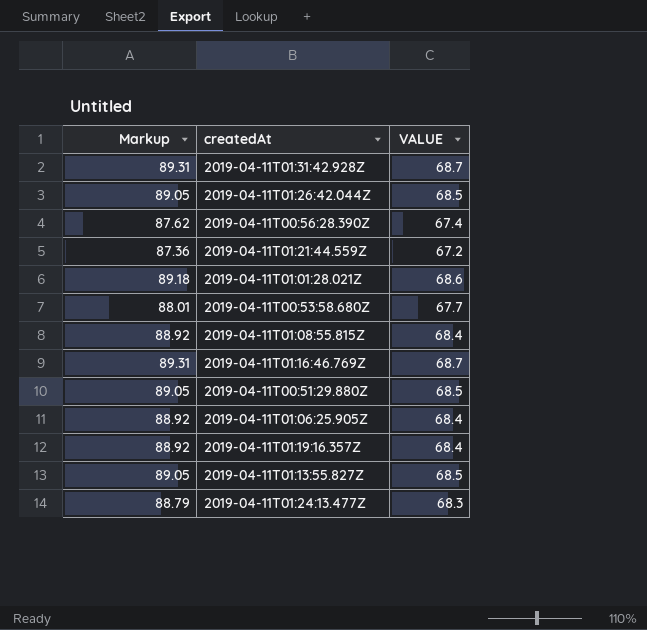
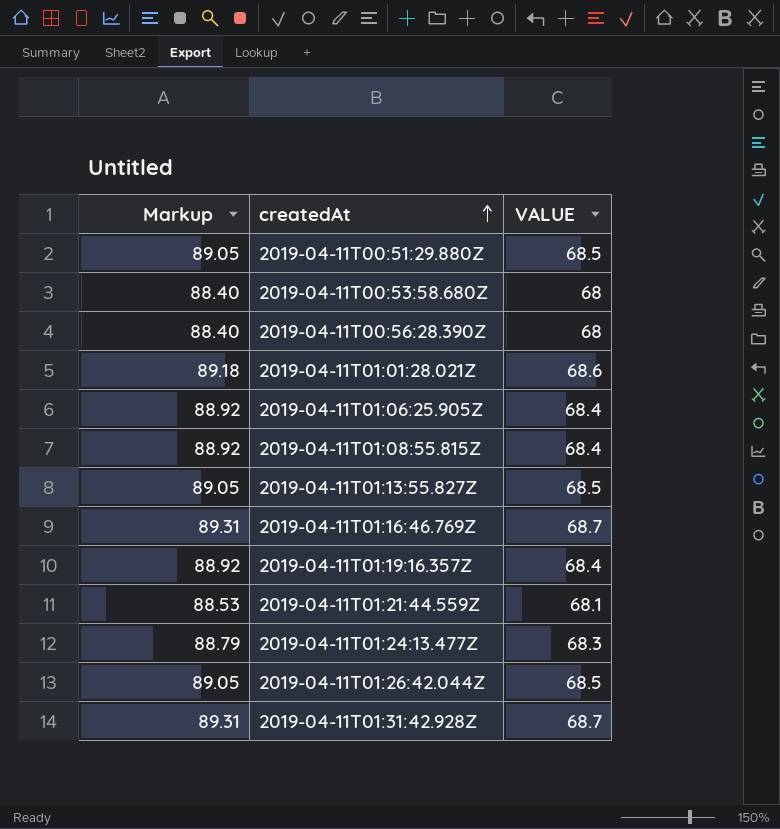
row order: none -> createdAt ascending
2019-04-11T00:53:58.680Z | Markup: 88.01 -> 88.40
2019-04-11T00:53:58.680Z | VALUE: 67.7 -> 68
2019-04-11T00:56:28.390Z | Markup: 87.62 -> 88.40
2019-04-11T00:56:28.390Z | VALUE: 67.4 -> 68
2019-04-11T01:21:44.559Z | Markup: 87.36 -> 88.53
2019-04-11T01:21:44.559Z | VALUE: 67.2 -> 68.1

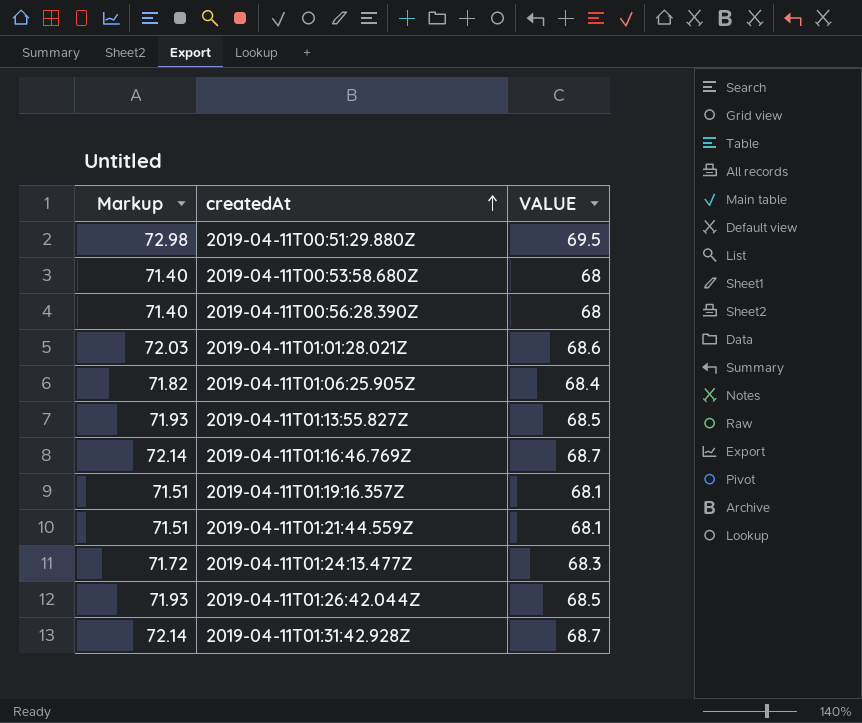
column Markup | formula: [VALUE] * 1.3 -> [VALUE] * 1.05
row 2019-04-11T01:08:55.815Z: 88.92 | 68.4 -> none
2019-04-11T00:51:29.880Z | VALUE: 68.5 -> 69.5
2019-04-11T01:19:16.357Z | VALUE: 68.4 -> 68.1

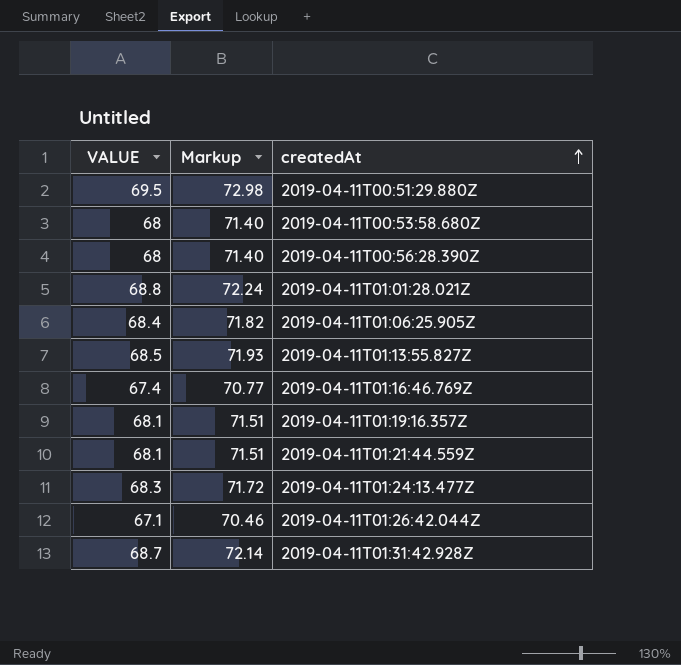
column VALUE | position: 3 -> 1
2019-04-11T01:01:28.021Z | VALUE: 68.6 -> 68.8
2019-04-11T01:01:28.021Z | Markup: 72.03 -> 72.24
2019-04-11T01:16:46.769Z | VALUE: 68.7 -> 67.4
2019-04-11T01:16:46.769Z | Markup: 72.14 -> 70.77
2019-04-11T01:26:42.044Z | VALUE: 68.5 -> 67.1
2019-04-11T01:26:42.044Z | Markup: 71.93 -> 70.46

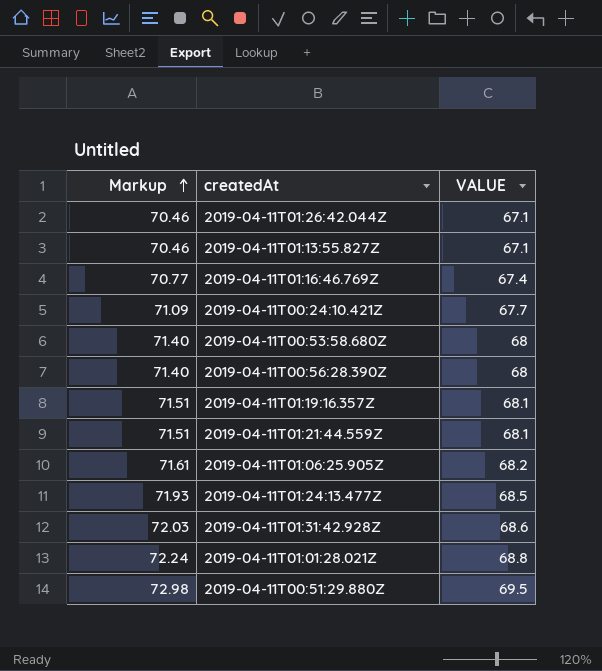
row order: createdAt ascending -> Markup ascending
column VALUE | position: 1 -> 3
2019-04-11T01:13:55.827Z | Markup: 71.93 -> 70.46
2019-04-11T01:13:55.827Z | VALUE: 68.5 -> 67.1
row 2019-04-11T00:24:10.421Z: none -> 71.09 | 67.7
2019-04-11T01:06:25.905Z | Markup: 71.82 -> 71.61
2019-04-11T01:06:25.905Z | VALUE: 68.4 -> 68.2
2019-04-11T01:24:13.477Z | Markup: 71.72 -> 71.93
2019-04-11T01:24:13.477Z | VALUE: 68.3 -> 68.5
2019-04-11T01:31:42.928Z | Markup: 72.14 -> 72.03
2019-04-11T01:31:42.928Z | VALUE: 68.7 -> 68.6

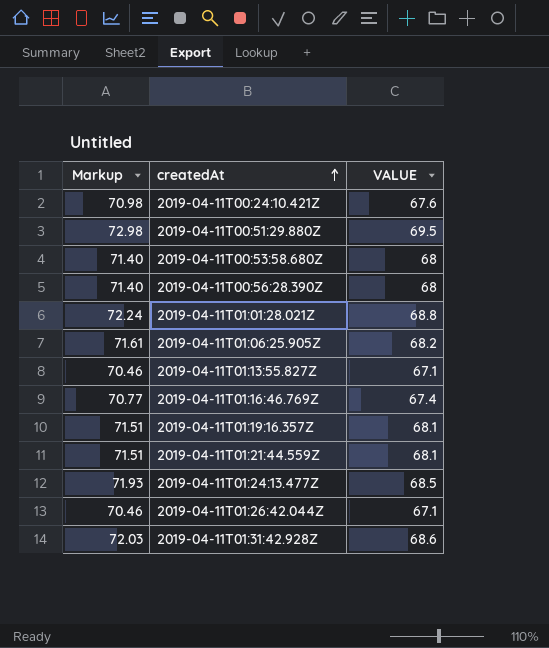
row order: Markup ascending -> createdAt ascending
2019-04-11T00:24:10.421Z | Markup: 71.09 -> 70.98
2019-04-11T00:24:10.421Z | VALUE: 67.7 -> 67.6

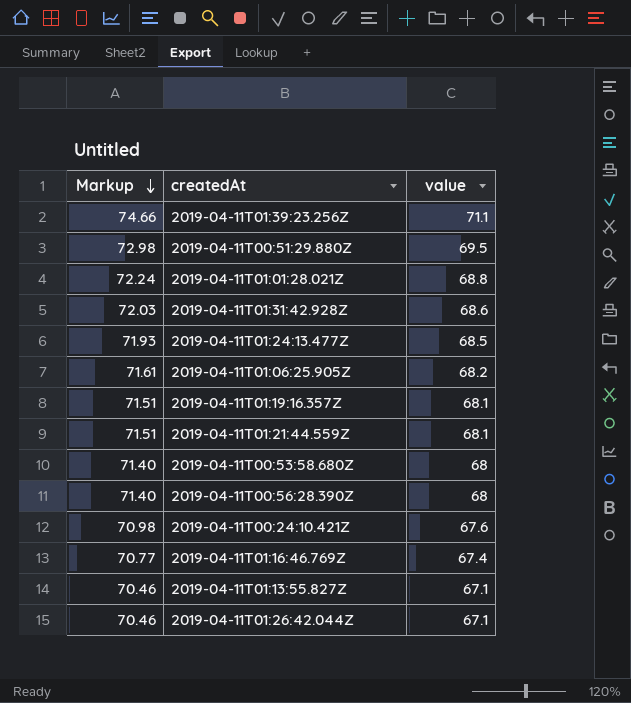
row order: createdAt ascending -> Markup descending
column name: VALUE -> value
row 2019-04-11T01:39:23.256Z: none -> 74.66 | 71.1

